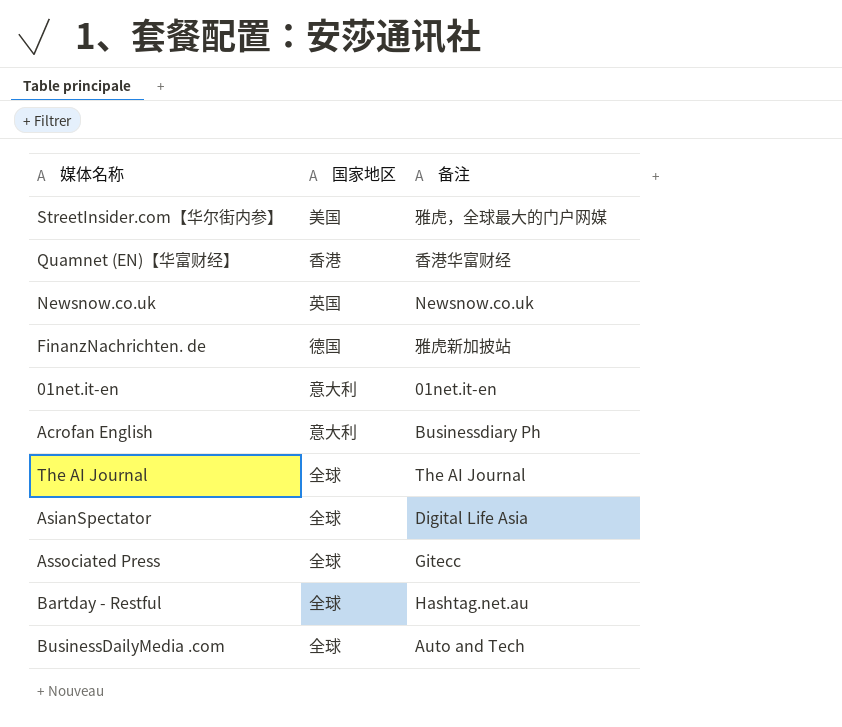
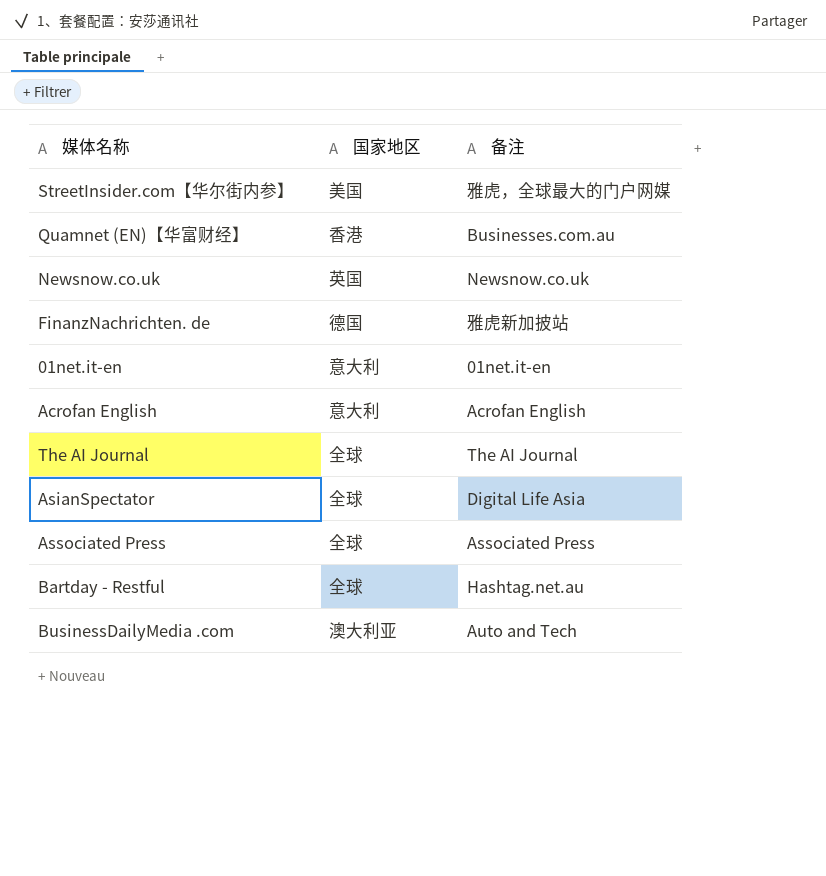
Quamnet (EN)【华富财经】 | 备注: 香港华富财经 -> Businesses.com.au
Acrofan English | 备注: Businessdiary Ph -> Acrofan English
Associated Press | 备注: Gitecc -> Associated Press
BusinessDailyMedia .com | 国家地区: 全球 -> 澳大利亚

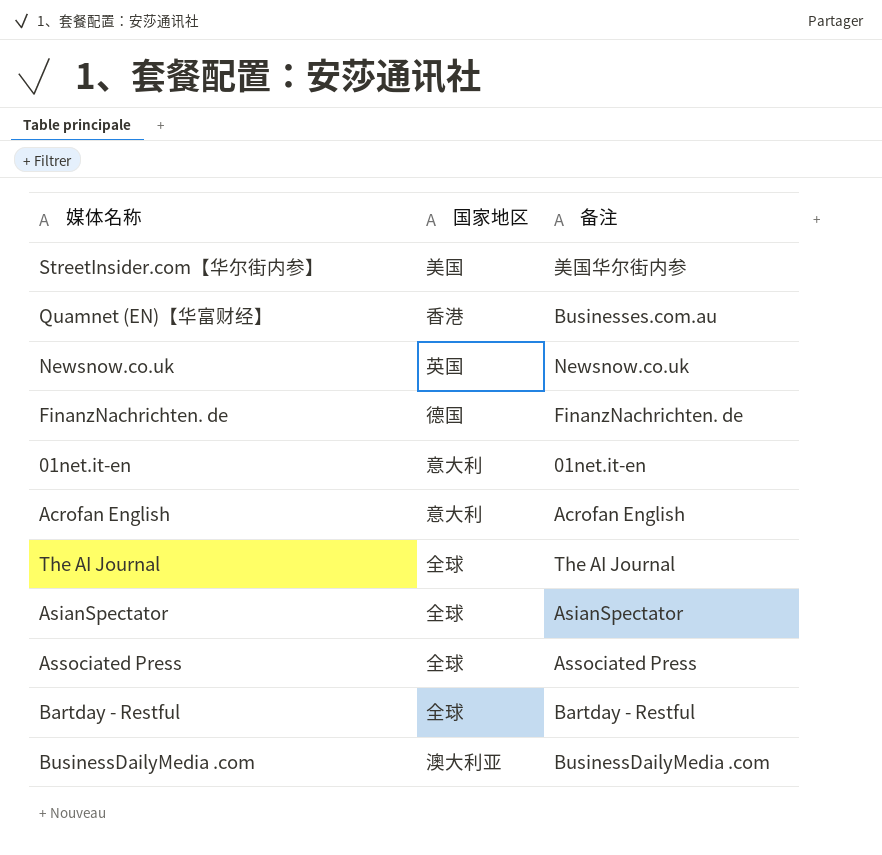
StreetInsider.com【华尔街内参】 | 备注: 雅虎，全球最大的门户网媒 -> 美国华尔街内参
FinanzNachrichten. de | 备注: 雅虎新加披站 -> FinanzNachrichten. de
AsianSpectator | 备注: Digital Life Asia -> AsianSpectator
Bartday - Restful | 备注: Hashtag.net.au -> Bartday - Restful
BusinessDailyMedia .com | 备注: Auto and Tech -> BusinessDailyMedia .com

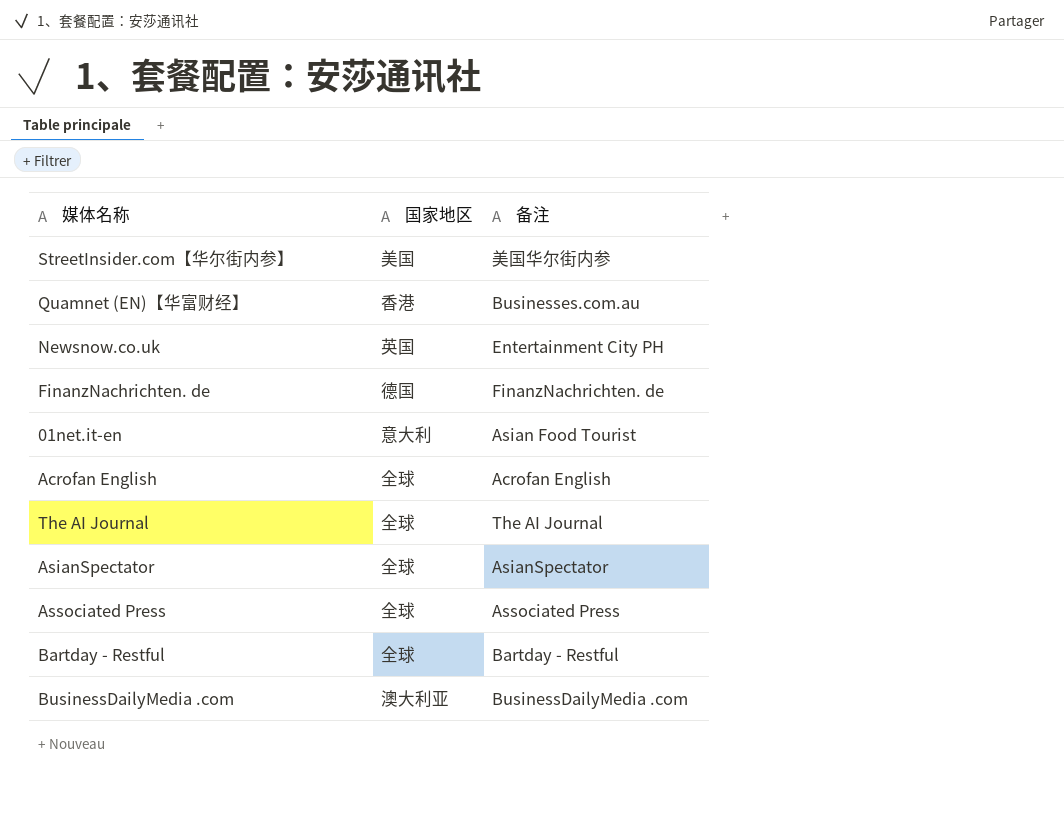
Newsnow.co.uk | 备注: Newsnow.co.uk -> Entertainment City PH
01net.it-en | 备注: 01net.it-en -> Asian Food Tourist
Acrofan English | 国家地区: 意大利 -> 全球

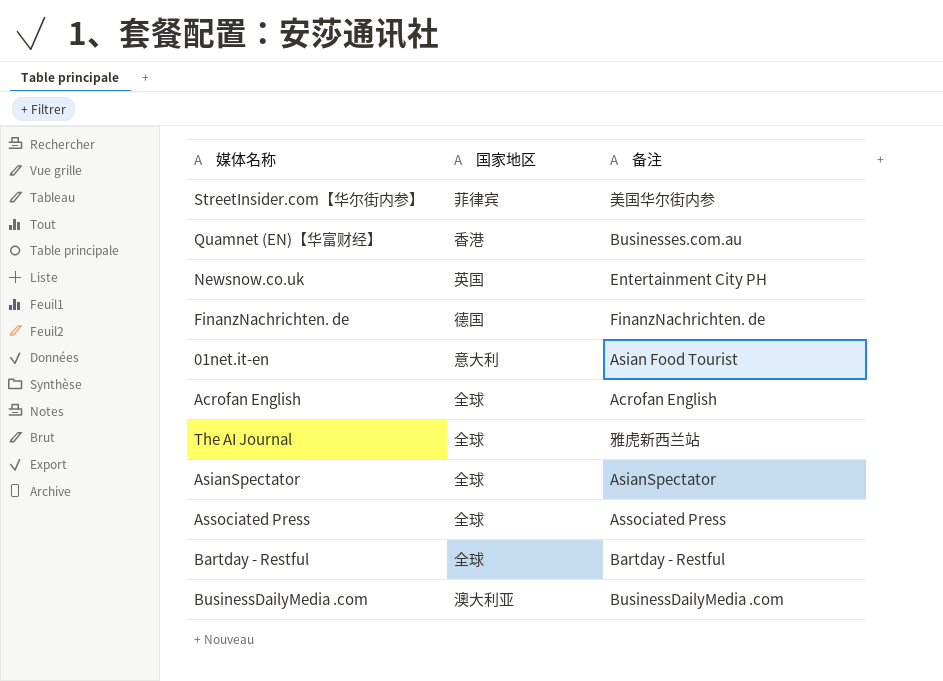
StreetInsider.com【华尔街内参】 | 国家地区: 美国 -> 菲律宾
The AI Journal | 备注: The AI Journal -> 雅虎新西兰站

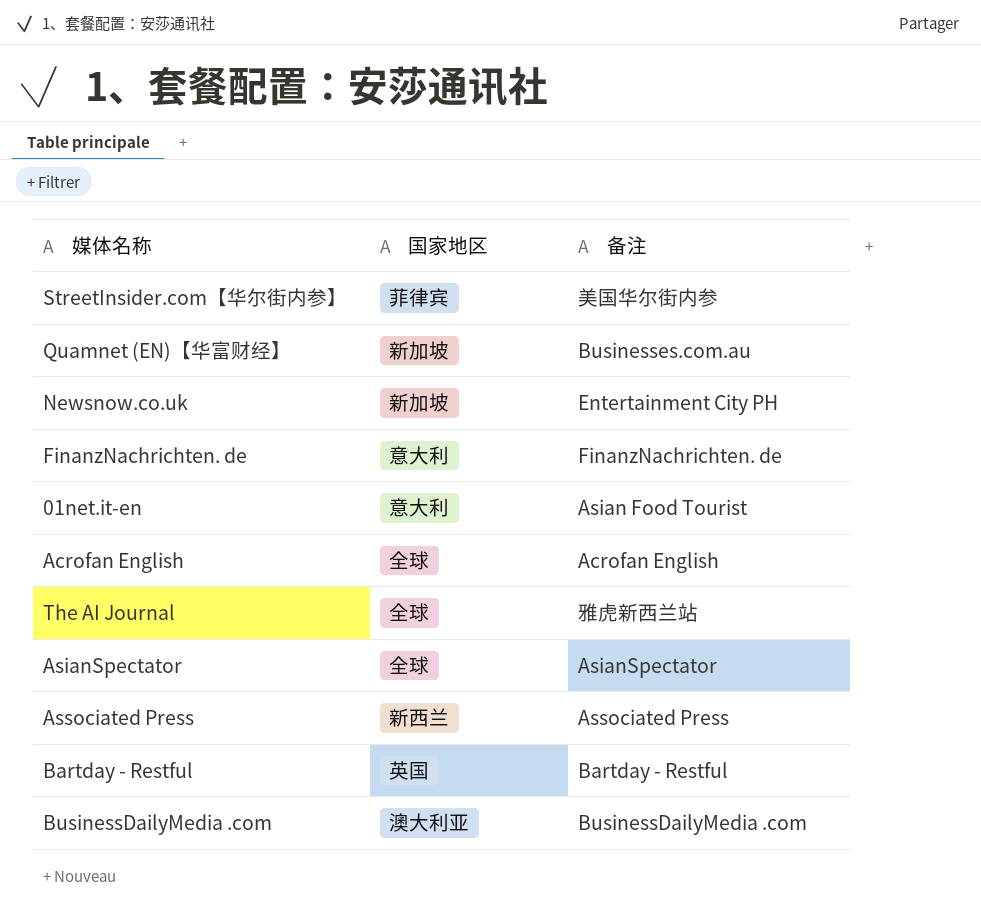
Quamnet (EN)【华富财经】 | 国家地区: 香港 -> 新加坡
Newsnow.co.uk | 国家地区: 英国 -> 新加坡
FinanzNachrichten. de | 国家地区: 德国 -> 意大利
Associated Press | 国家地区: 全球 -> 新西兰
Bartday - Restful | 国家地区: 全球 -> 英国

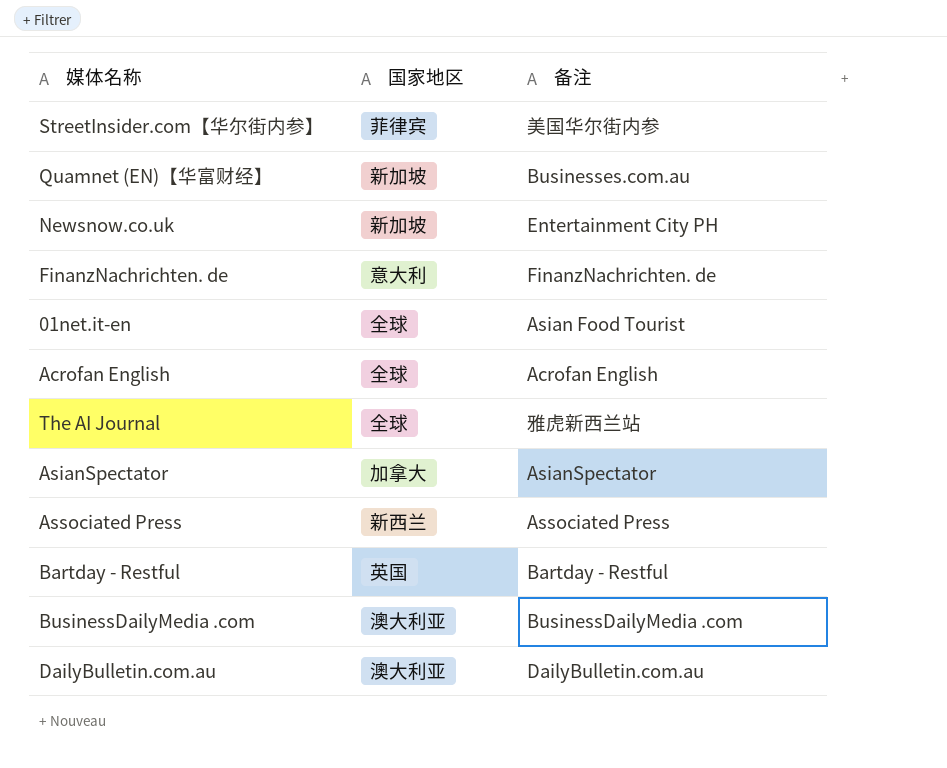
01net.it-en | 国家地区: 意大利 -> 全球
AsianSpectator | 国家地区: 全球 -> 加拿大
row DailyBulletin.com.au: none -> 澳大利亚 | DailyBulletin.com.au

